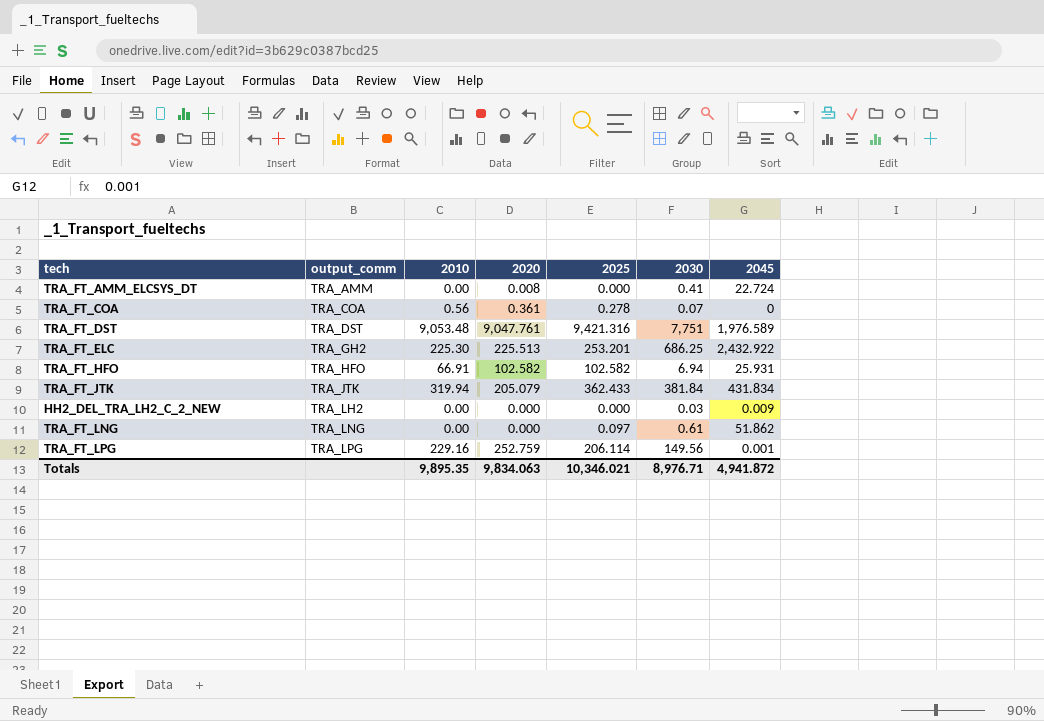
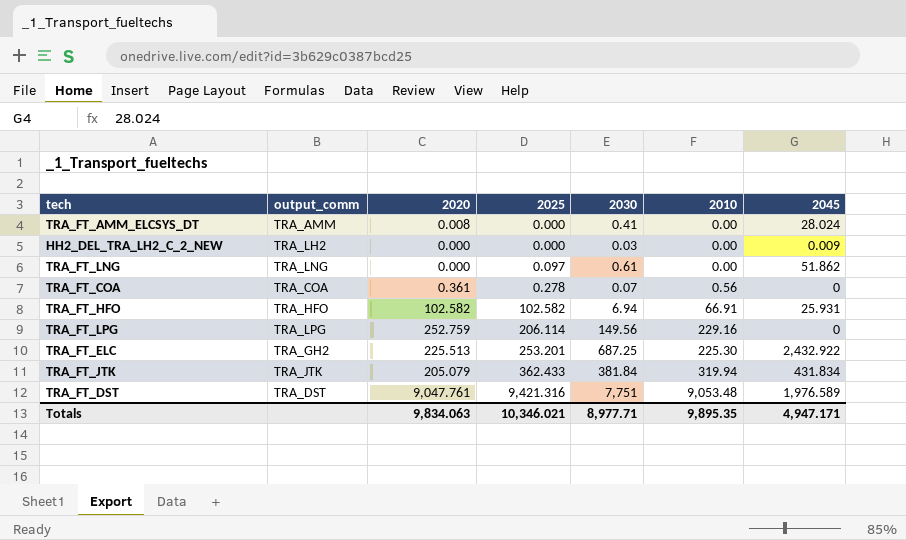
row order: output_comm ascending -> 2025 ascending
column 2010 | position: 3 -> 6
TRA_FT_AMM_ELCSYS_DT | 2045: 22.724 -> 28.024
TRA_FT_LPG | 2045: 0.001 -> 0
TRA_FT_ELC | 2030: 686.25 -> 687.25
Totals | 2030: 8,976.71 -> 8,977.71
Totals | 2045: 4,941.872 -> 4,947.171

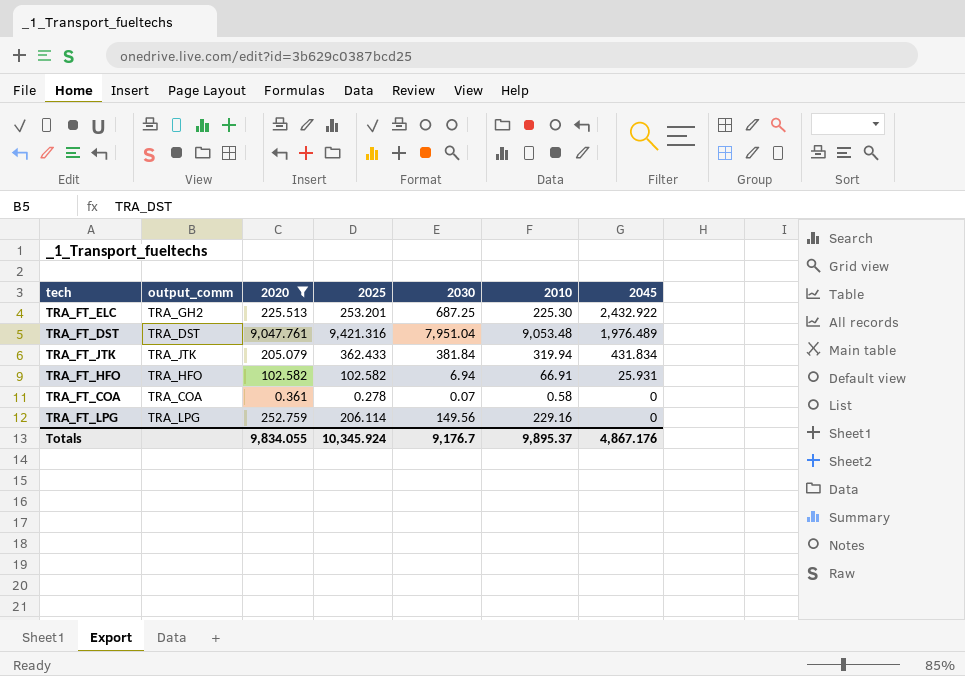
filter: none -> 2020 >= 0.361
row order: 2025 ascending -> 2045 descending
TRA_FT_DST | 2030: 7,751 -> 7,951.04
TRA_FT_DST | 2045: 1,976.589 -> 1,976.489
TRA_FT_COA | 2010: 0.56 -> 0.58
Totals | 2020: 9,834.063 -> 9,834.055
Totals | 2025: 10,346.021 -> 10,345.924
Totals | 2030: 8,977.71 -> 9,176.7
Totals | 2010: 9,895.35 -> 9,895.37
Totals | 2045: 4,947.171 -> 4,867.176

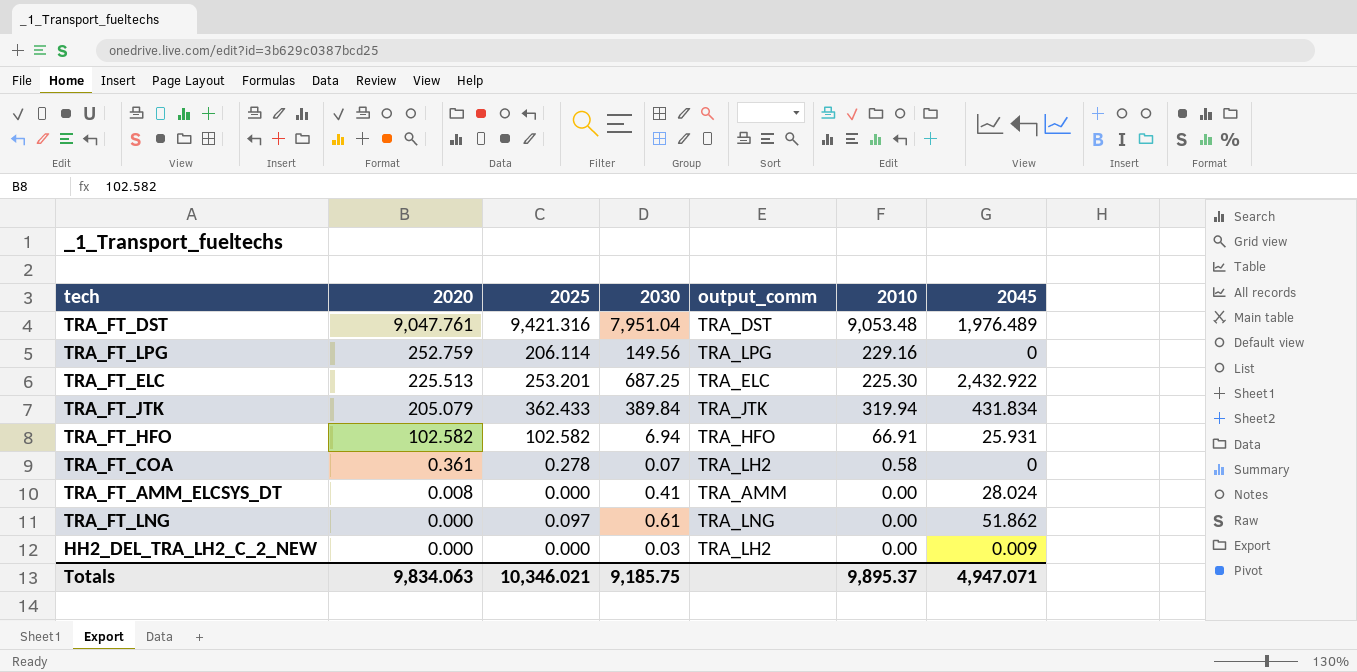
filter: 2020 >= 0.361 -> none
row order: 2045 descending -> 2020 descending
column output_comm | position: 2 -> 5
TRA_FT_ELC | output_comm: TRA_GH2 -> TRA_ELC
TRA_FT_JTK | 2030: 381.84 -> 389.84
TRA_FT_COA | output_comm: TRA_COA -> TRA_LH2
Totals | 2020: 9,834.055 -> 9,834.063
Totals | 2025: 10,345.924 -> 10,346.021
Totals | 2030: 9,176.7 -> 9,185.75
Totals | 2045: 4,867.176 -> 4,947.071

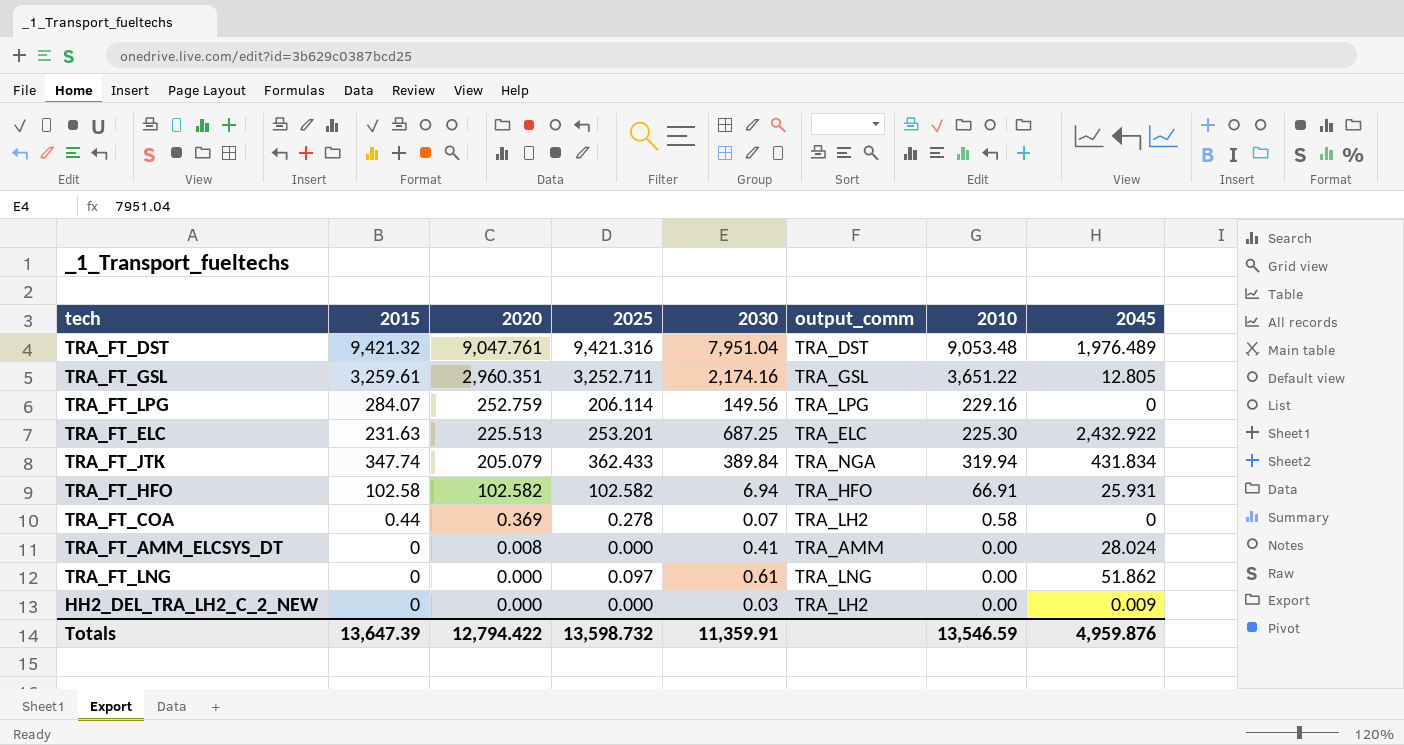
column 2015 | position: none -> 2
row TRA_FT_GSL: none -> 3,259.61 | 2,960.351 | 3,252.711 | 2,174.16 | TRA_GSL | 3,651.22 | 12.805
TRA_FT_JTK | output_comm: TRA_JTK -> TRA_NGA
TRA_FT_COA | 2020: 0.361 -> 0.369
Totals | 2020: 9,834.063 -> 12,794.422
Totals | 2025: 10,346.021 -> 13,598.732
Totals | 2030: 9,185.75 -> 11,359.91
Totals | 2010: 9,895.37 -> 13,546.59
Totals | 2045: 4,947.071 -> 4,959.876

